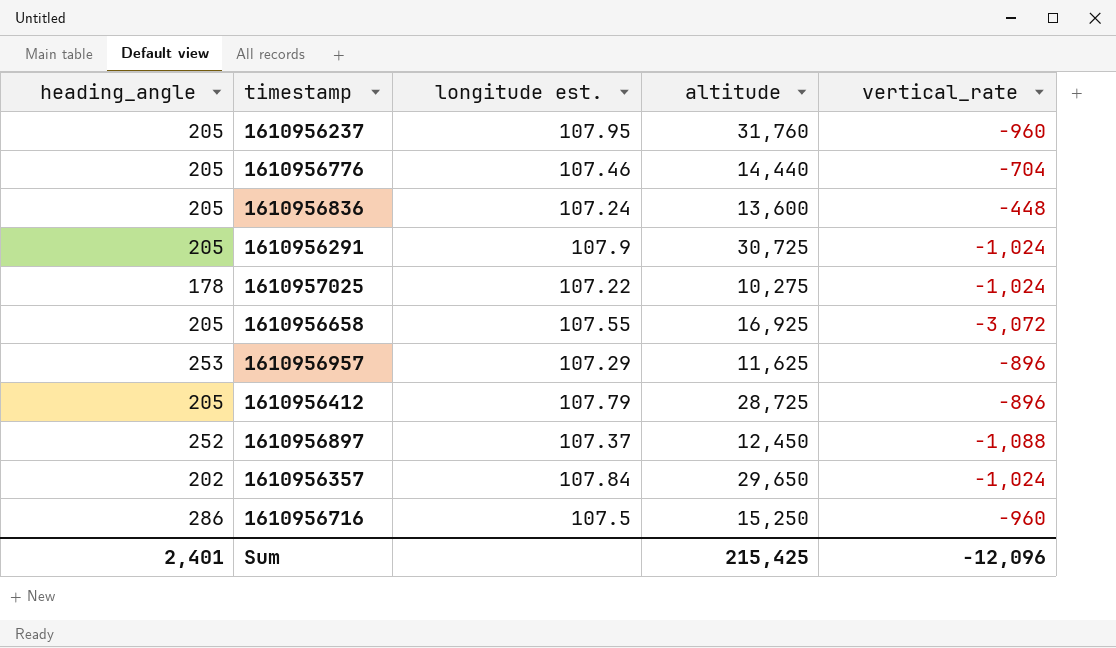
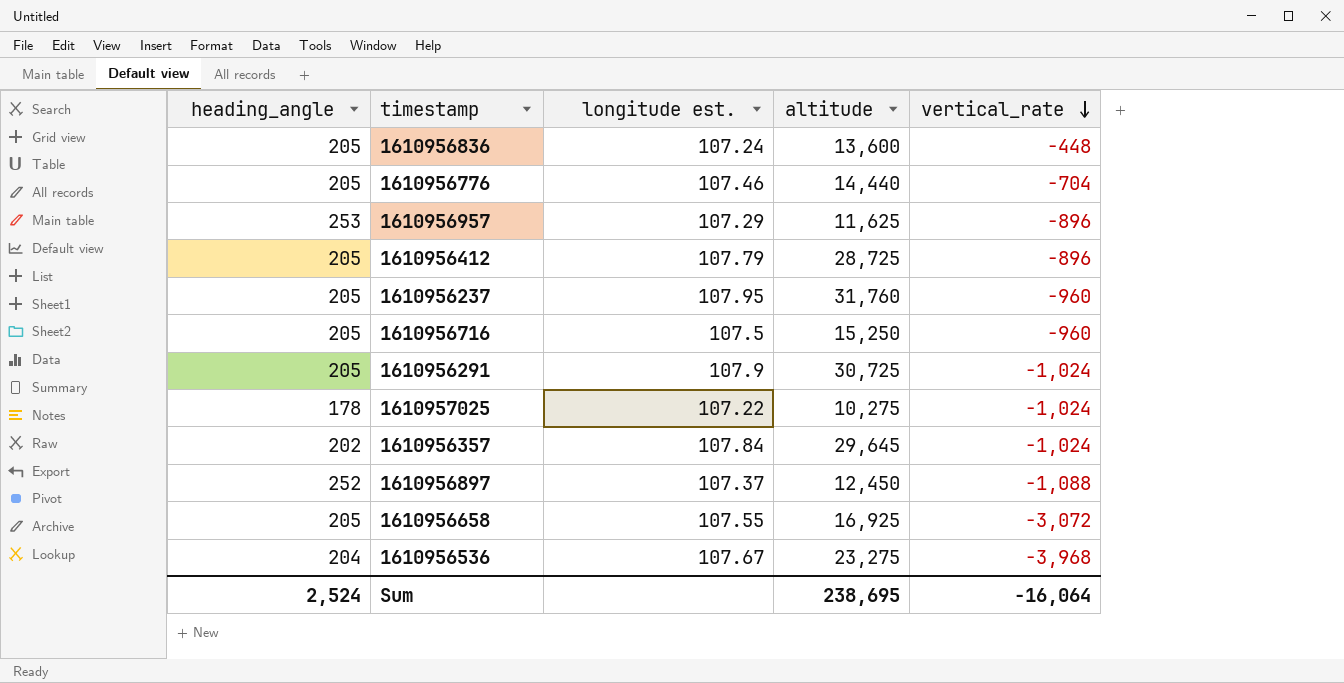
row order: none -> vertical_rate descending
1610956716 | heading_angle: 286 -> 205
1610956357 | altitude: 29,650 -> 29,645
row 1610956536: none -> 204 | 107.67 | 23,275 | -3,968
Sum | heading_angle: 2,401 -> 2,524
Sum | altitude: 215,425 -> 238,695
Sum | vertical_rate: -12,096 -> -16,064

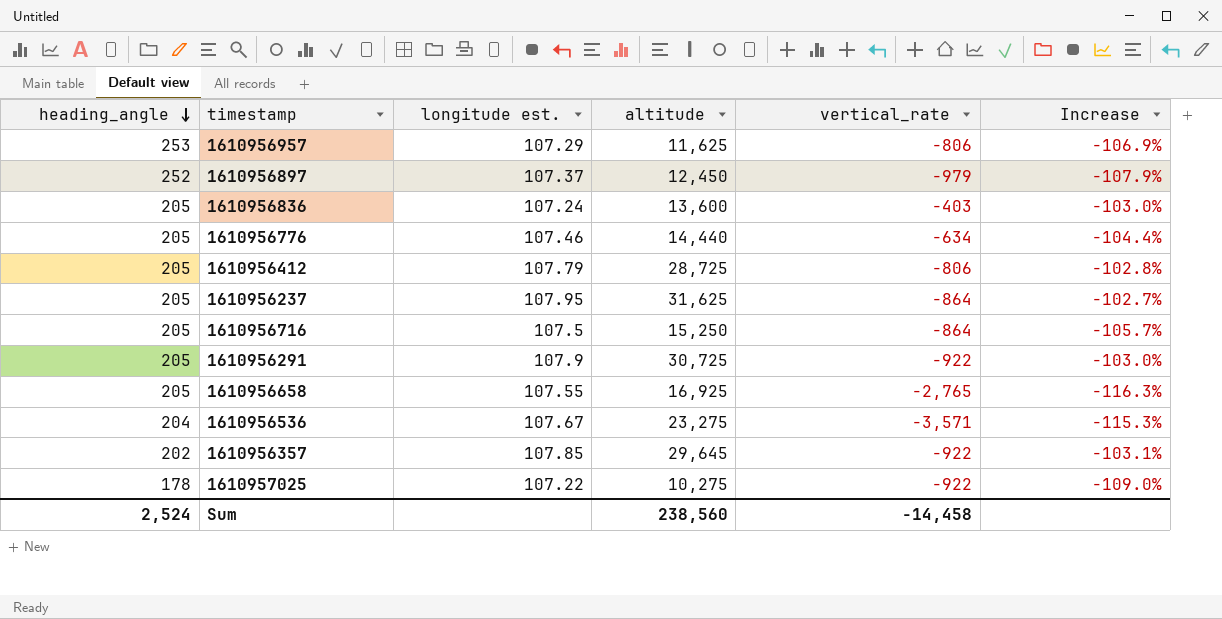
row order: vertical_rate descending -> heading_angle descending
column Increase | formula: none -> ([vertical_rate] - [altitude]) / [altitude]
1610956957 | vertical_rate: -896 -> -806
1610956897 | vertical_rate: -1,088 -> -979
1610956836 | vertical_rate: -448 -> -403
1610956776 | vertical_rate: -704 -> -634
1610956412 | vertical_rate: -896 -> -806
1610956237 | altitude: 31,760 -> 31,625
1610956237 | vertical_rate: -960 -> -864
1610956716 | vertical_rate: -960 -> -864
1610956291 | vertical_rate: -1,024 -> -922
1610956658 | vertical_rate: -3,072 -> -2,765
1610956536 | vertical_rate: -3,968 -> -3,571
1610956357 | longitude est.: 107.84 -> 107.85
1610956357 | vertical_rate: -1,024 -> -922
1610957025 | vertical_rate: -1,024 -> -922
Sum | altitude: 238,695 -> 238,560
Sum | vertical_rate: -16,064 -> -14,458

